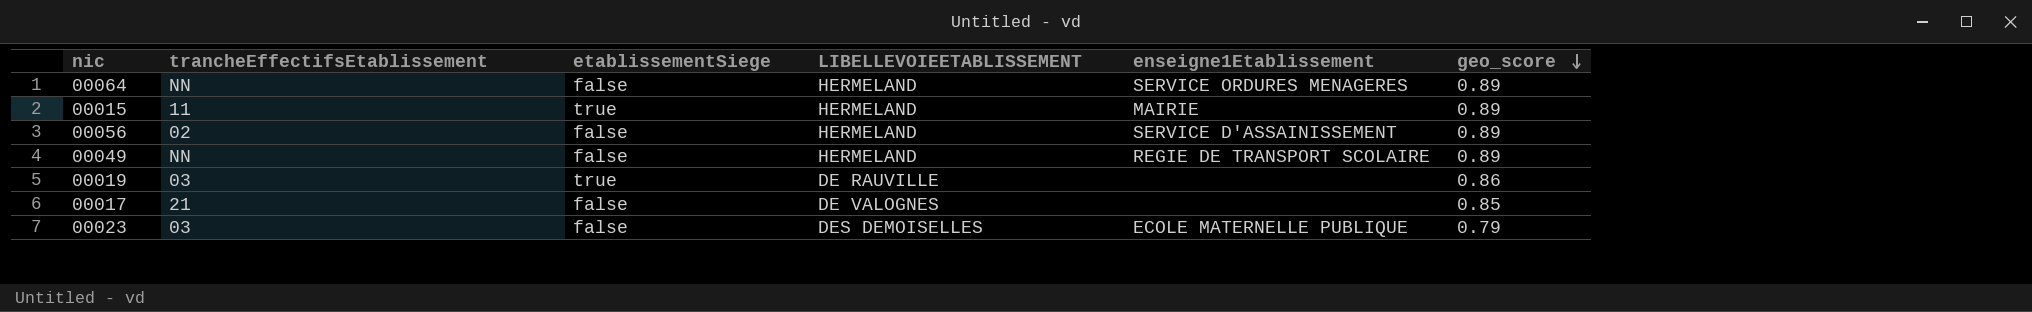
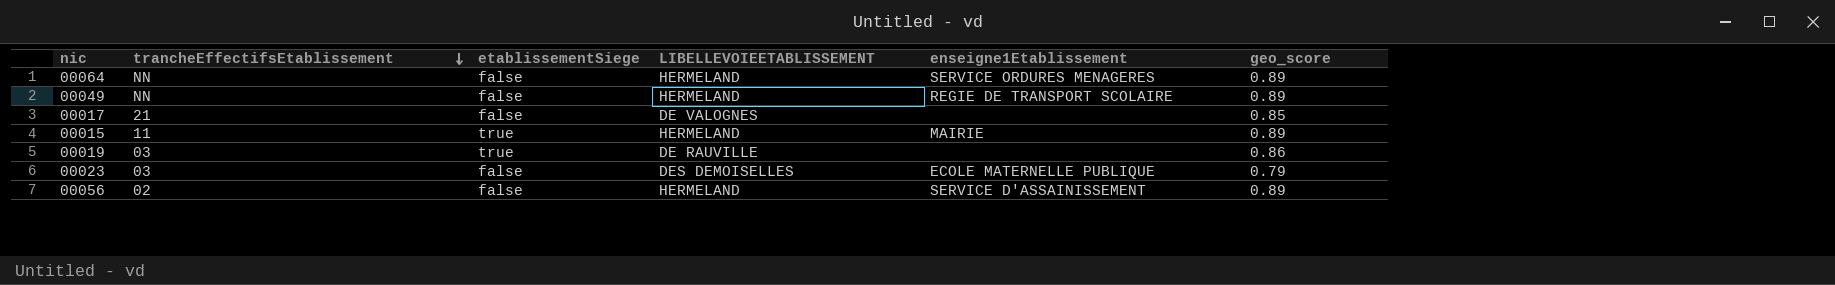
row order: geo_score descending -> trancheEffectifsEtablissement descending

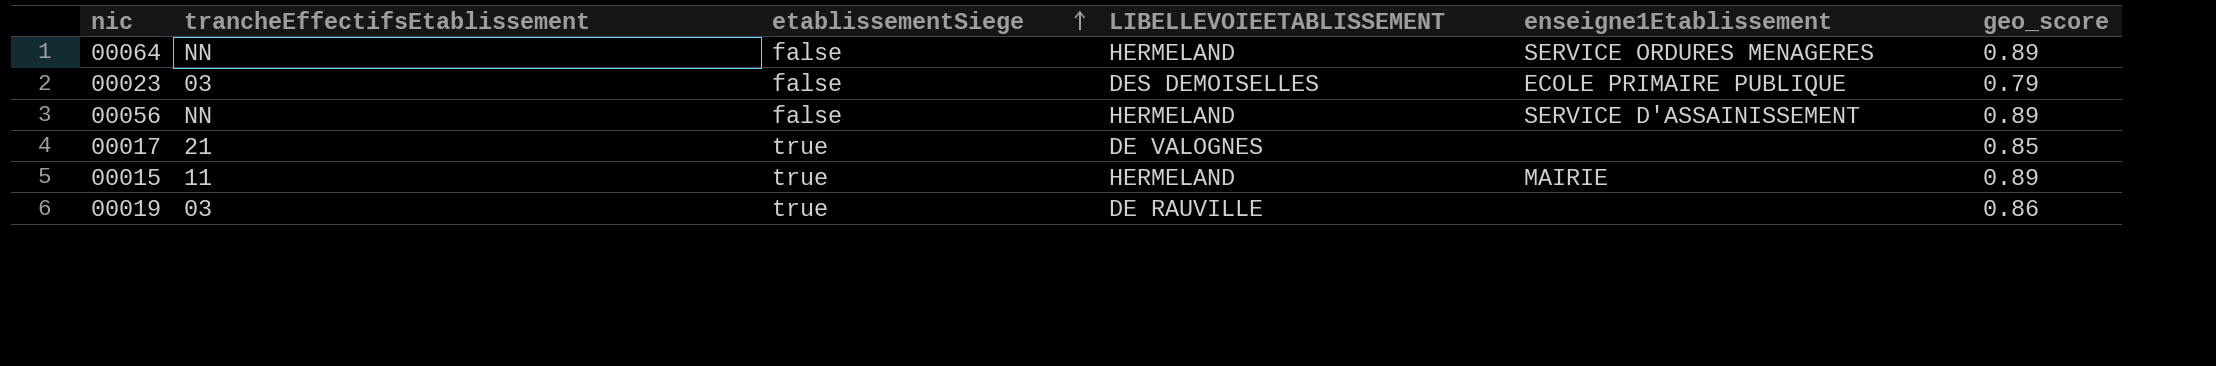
row order: trancheEffectifsEtablissement descending -> etablissementSiege ascending
row 00049: NN | false | HERMELAND | REGIE DE TRANSPORT SCOLAIRE | 0.89 -> none
00023 | enseigne1Etablissement: ECOLE MATERNELLE PUBLIQUE -> ECOLE PRIMAIRE PUBLIQUE
00056 | trancheEffectifsEtablissement: 02 -> NN
00017 | etablissementSiege: false -> true

